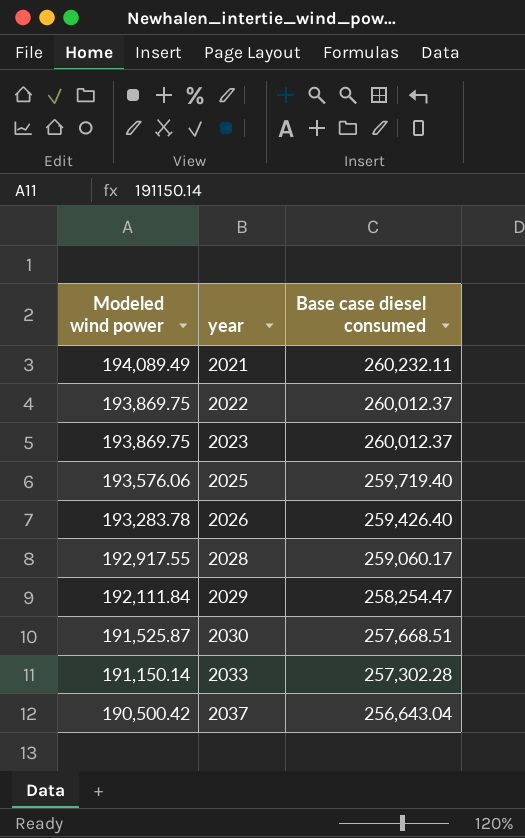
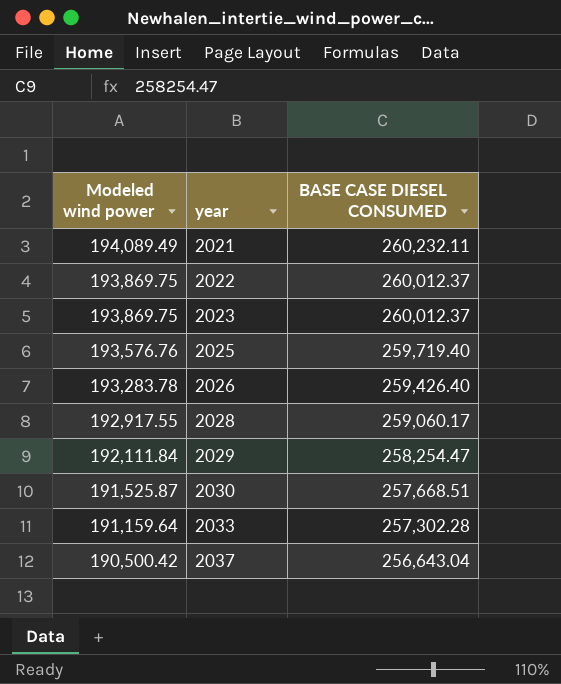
column name: Base case diesel consumed -> BASE CASE DIESEL CONSUMED
2025 | Modeled wind power: 193,576.06 -> 193,576.76
2033 | Modeled wind power: 191,150.14 -> 191,159.64

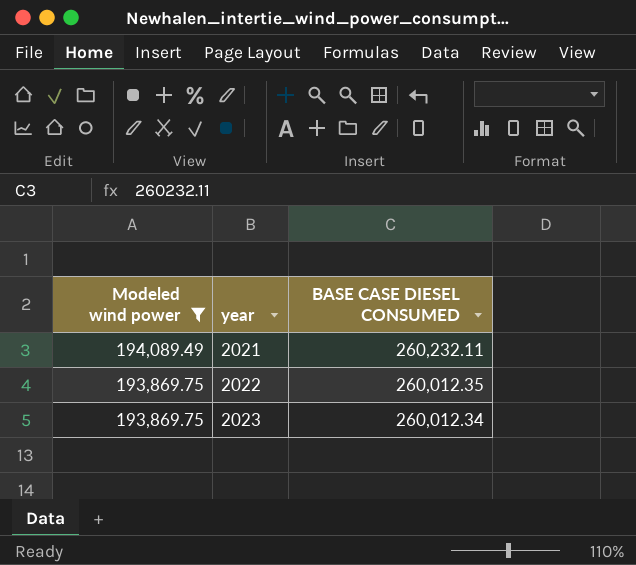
filter: none -> Modeled wind power >= 193,869.75
2022 | BASE CASE DIESEL CONSUMED: 260,012.37 -> 260,012.35
2023 | BASE CASE DIESEL CONSUMED: 260,012.37 -> 260,012.34

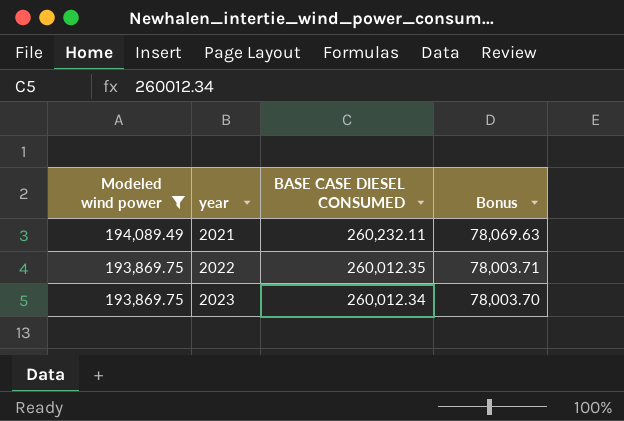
column Bonus | formula: none -> [BASE CASE DIESEL CONSUMED] * 0.3

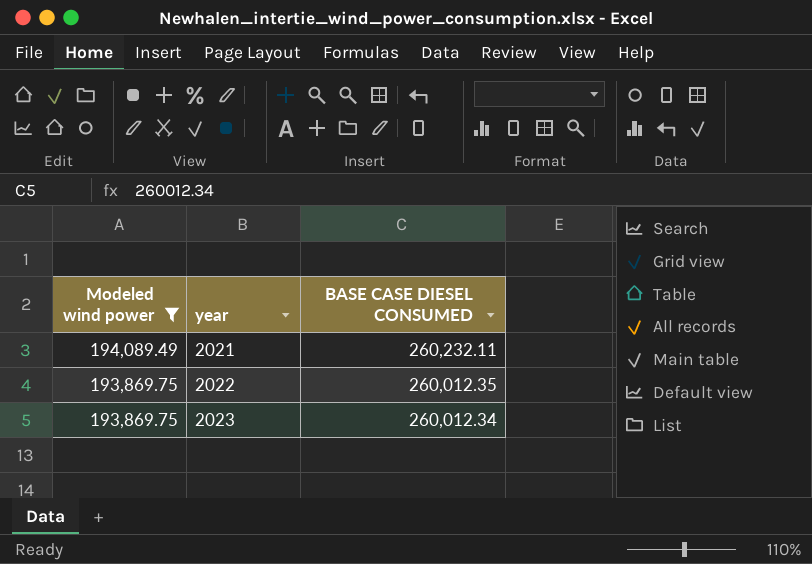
column Bonus | formula: [BASE CASE DIESEL CONSUMED] * 0.3 -> none

